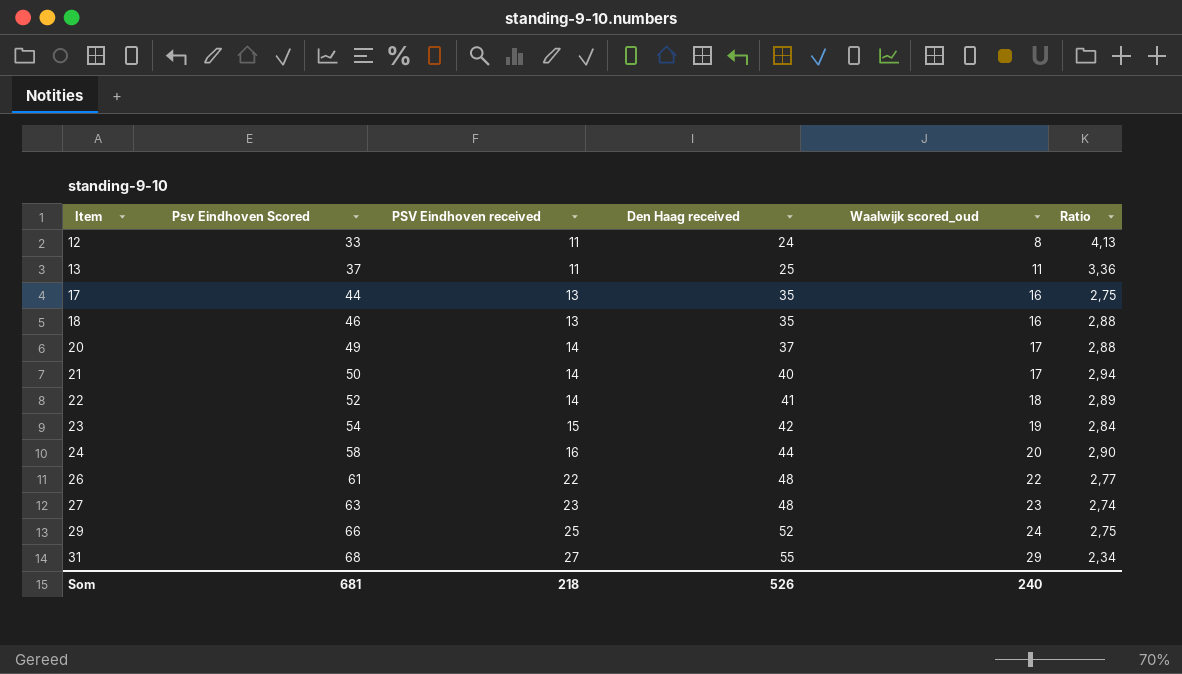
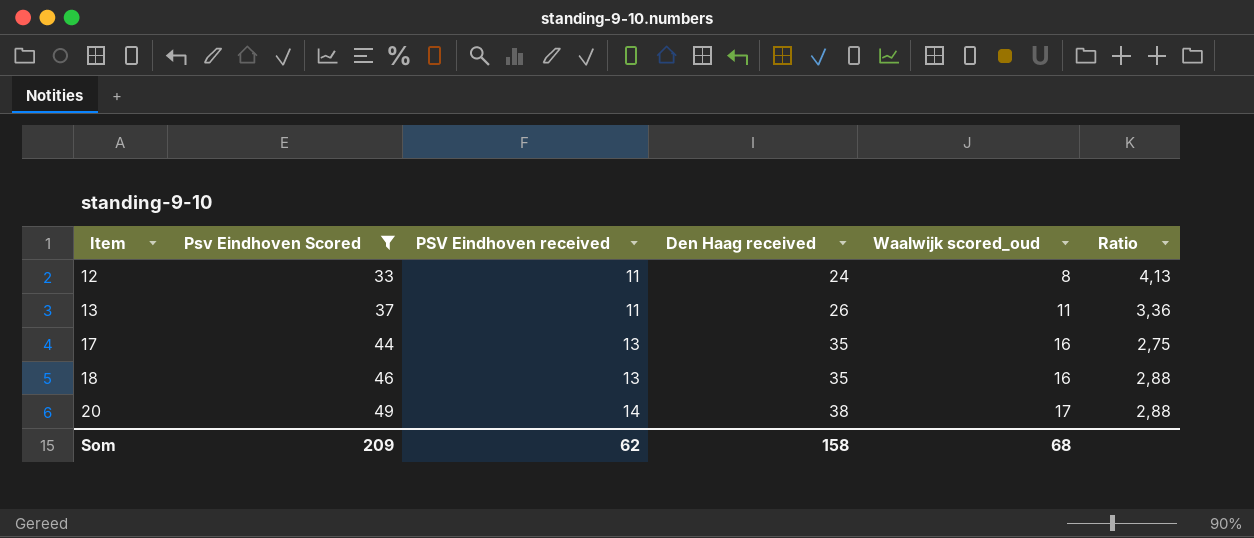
filter: none -> Psv Eindhoven Scored <= 49
13 | Den Haag received: 25 -> 26
20 | Den Haag received: 37 -> 38
Som | Psv Eindhoven Scored: 681 -> 209
Som | PSV Eindhoven received: 218 -> 62
Som | Den Haag received: 526 -> 158
Som | Waalwijk scored_oud: 240 -> 68

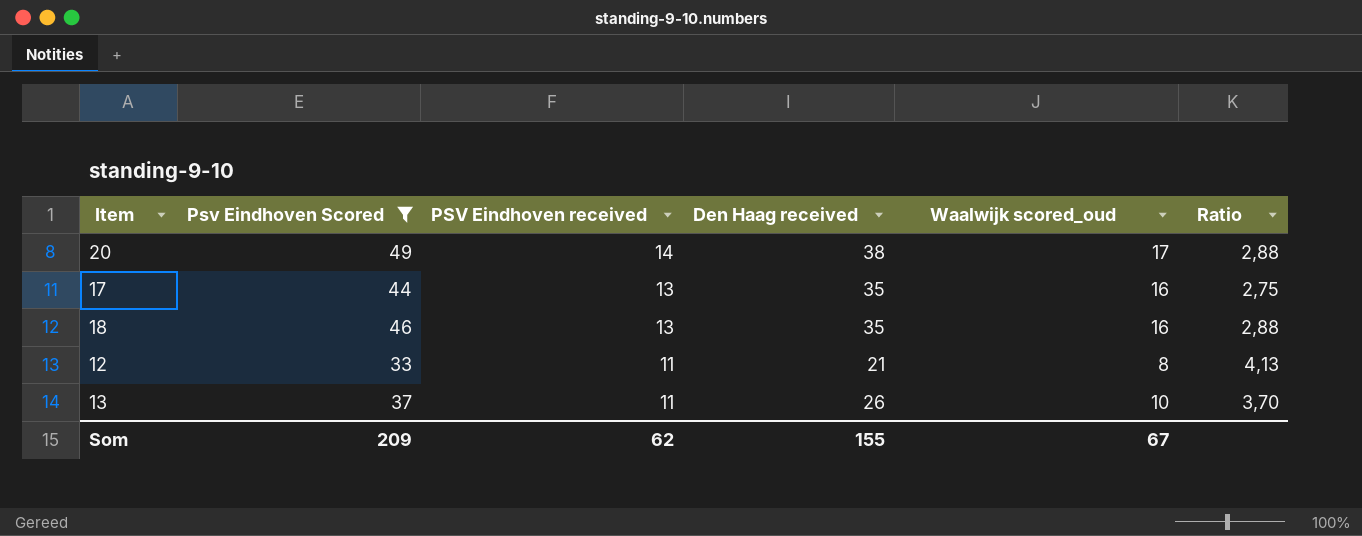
row order: Item ascending -> PSV Eindhoven received descending
12 | Den Haag received: 24 -> 21
13 | Waalwijk scored_oud: 11 -> 10
13 | Ratio: 3,36 -> 3,70
Som | Den Haag received: 158 -> 155
Som | Waalwijk scored_oud: 68 -> 67

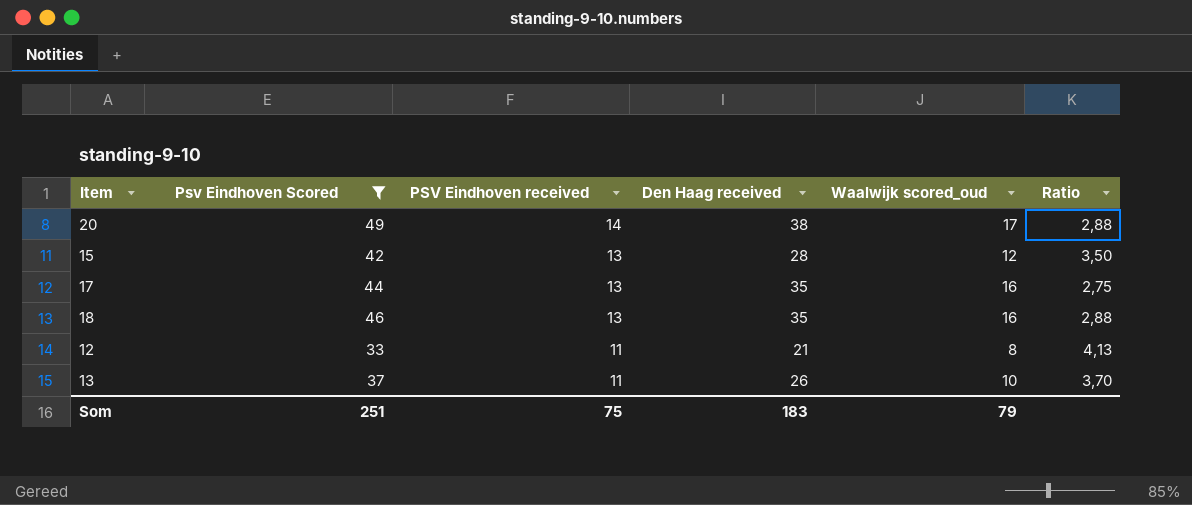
row 15: none -> 42 | 13 | 28 | 12 | 3,50
Som | Psv Eindhoven Scored: 209 -> 251
Som | PSV Eindhoven received: 62 -> 75
Som | Den Haag received: 155 -> 183
Som | Waalwijk scored_oud: 67 -> 79

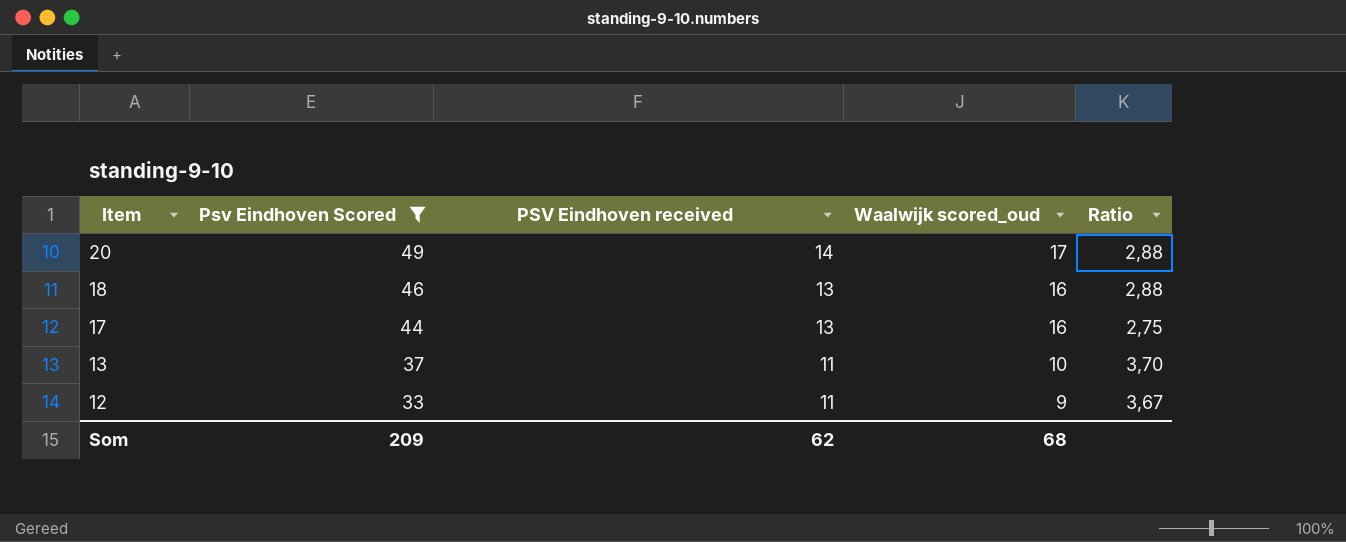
row order: PSV Eindhoven received descending -> Item descending
column Den Haag received | position: 4 -> none
row 15: 42 | 13 | 28 | 12 | 3,50 -> none
12 | Waalwijk scored_oud: 8 -> 9
12 | Ratio: 4,13 -> 3,67
Som | Psv Eindhoven Scored: 251 -> 209
Som | PSV Eindhoven received: 75 -> 62
Som | Waalwijk scored_oud: 79 -> 68

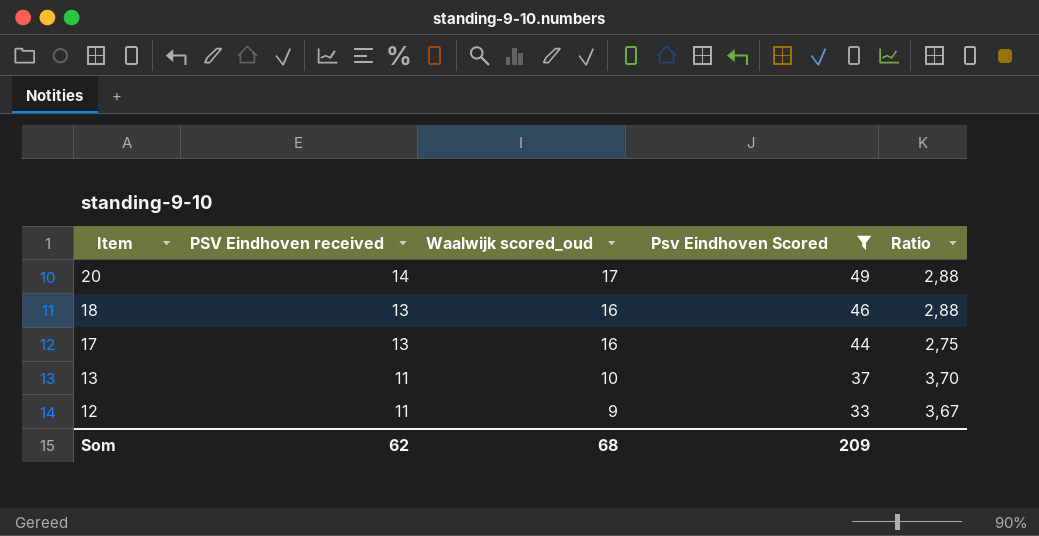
column Psv Eindhoven Scored | position: 2 -> 4

